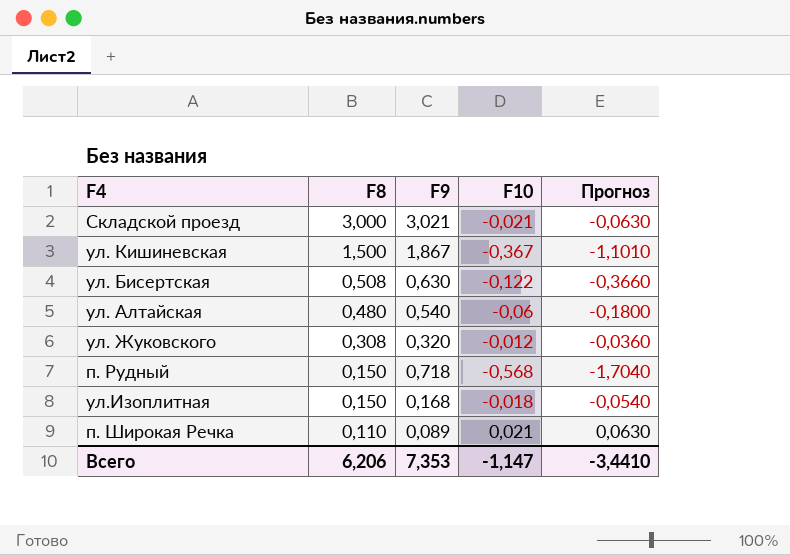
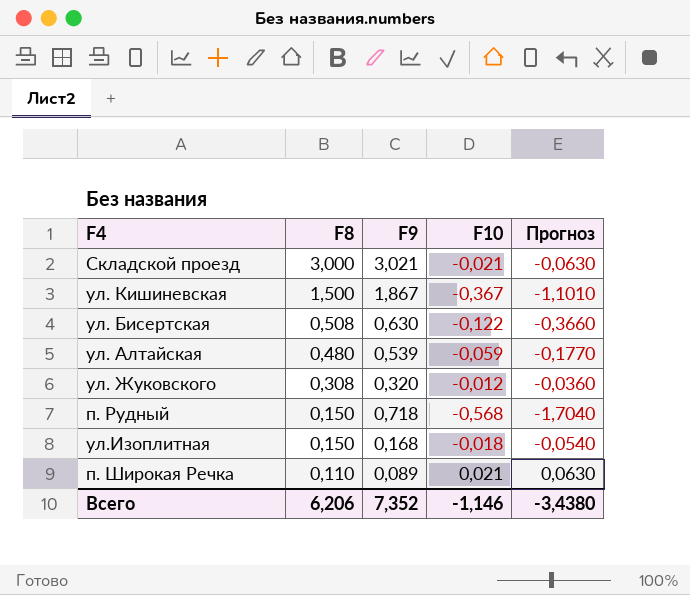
ул. Алтайская | F9: 0,540 -> 0,539
ул. Алтайская | F10: -0,06 -> -0,059
ул. Алтайская | Прогноз: -0,1800 -> -0,1770
Всего | F9: 7,353 -> 7,352
Всего | F10: -1,147 -> -1,146
Всего | Прогноз: -3,4410 -> -3,4380

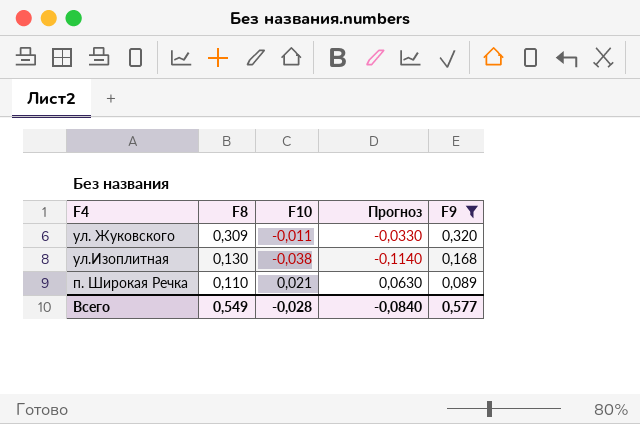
filter: none -> F9 <= 0,320
column F9 | position: 3 -> 5
ул. Жуковского | F8: 0,308 -> 0,309
ул. Жуковского | F10: -0,012 -> -0,011
ул. Жуковского | Прогноз: -0,0360 -> -0,0330
ул.Изоплитная | F8: 0,150 -> 0,130
ул.Изоплитная | F10: -0,018 -> -0,038
ул.Изоплитная | Прогноз: -0,0540 -> -0,1140
Всего | F8: 6,206 -> 0,549
Всего | F10: -1,146 -> -0,028
Всего | Прогноз: -3,4380 -> -0,0840
Всего | F9: 7,352 -> 0,577

